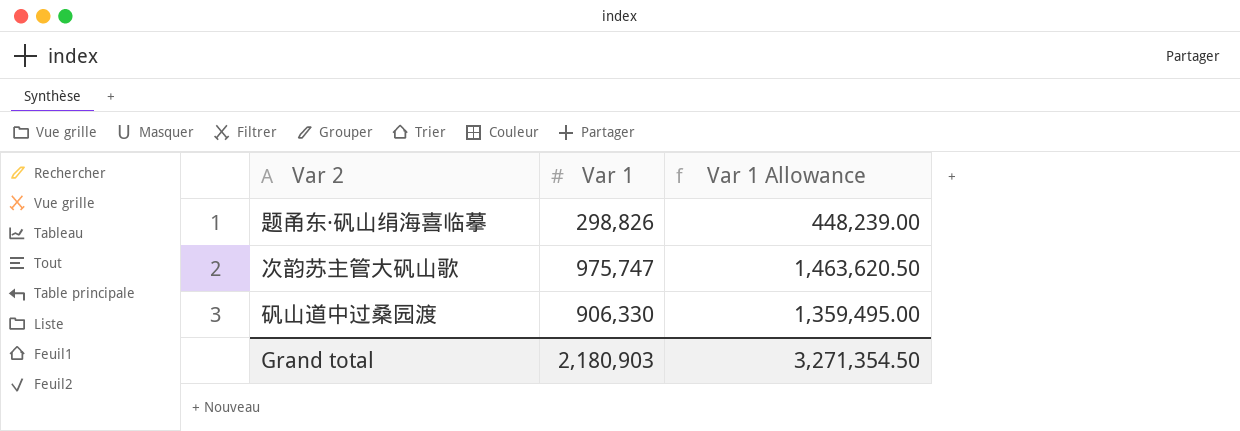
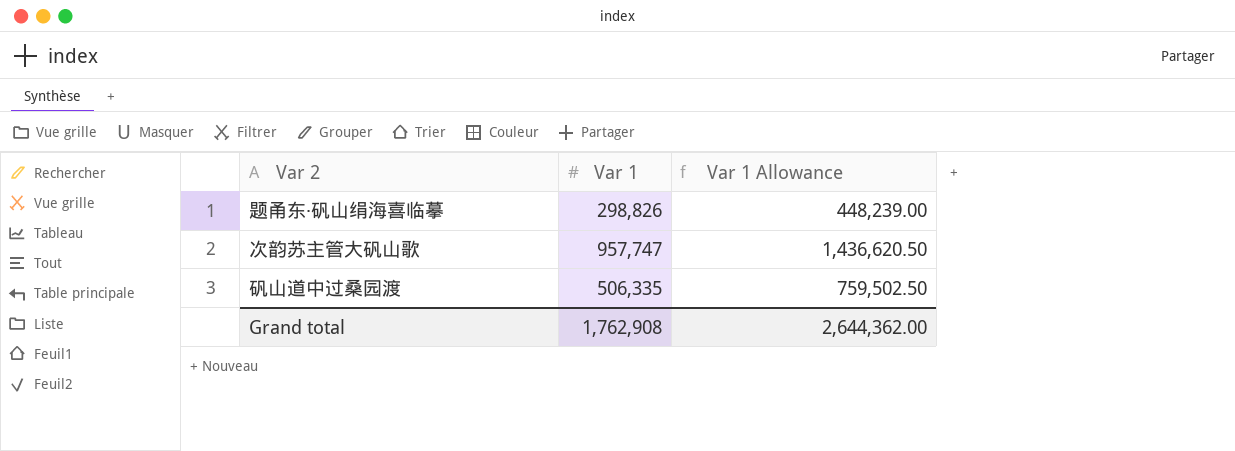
次韵苏主管大矾山歌 | Var 1: 975,747 -> 957,747
次韵苏主管大矾山歌 | Var 1 Allowance: 1,463,620.50 -> 1,436,620.50
矾山道中过桑园渡 | Var 1: 906,330 -> 506,335
矾山道中过桑园渡 | Var 1 Allowance: 1,359,495.00 -> 759,502.50
Grand total | Var 1: 2,180,903 -> 1,762,908
Grand total | Var 1 Allowance: 3,271,354.50 -> 2,644,362.00

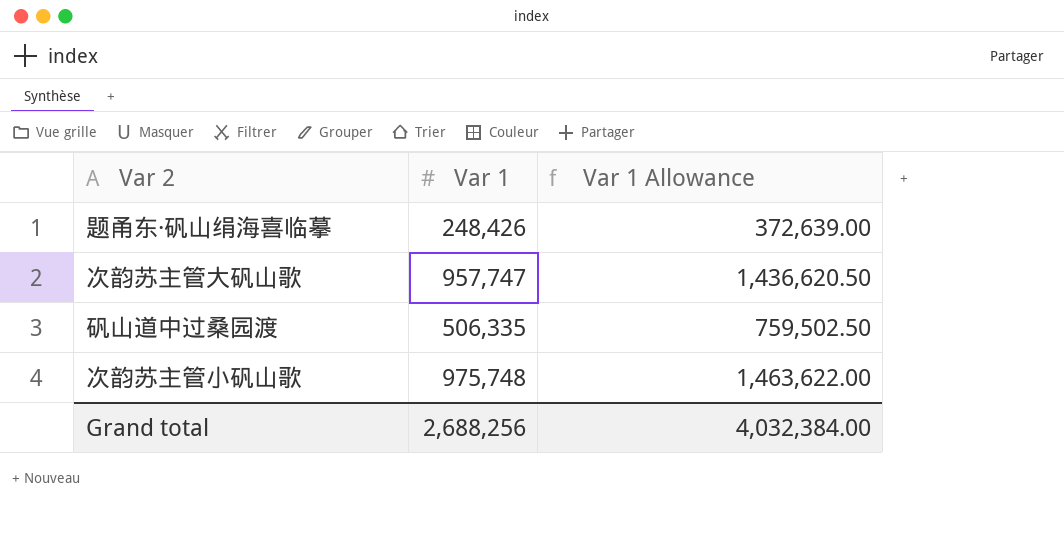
题甬东·矾山绢海喜临摹 | Var 1: 298,826 -> 248,426
题甬东·矾山绢海喜临摹 | Var 1 Allowance: 448,239.00 -> 372,639.00
row 次韵苏主管小矾山歌: none -> 975,748 | 1,463,622.00
Grand total | Var 1: 1,762,908 -> 2,688,256
Grand total | Var 1 Allowance: 2,644,362.00 -> 4,032,384.00

